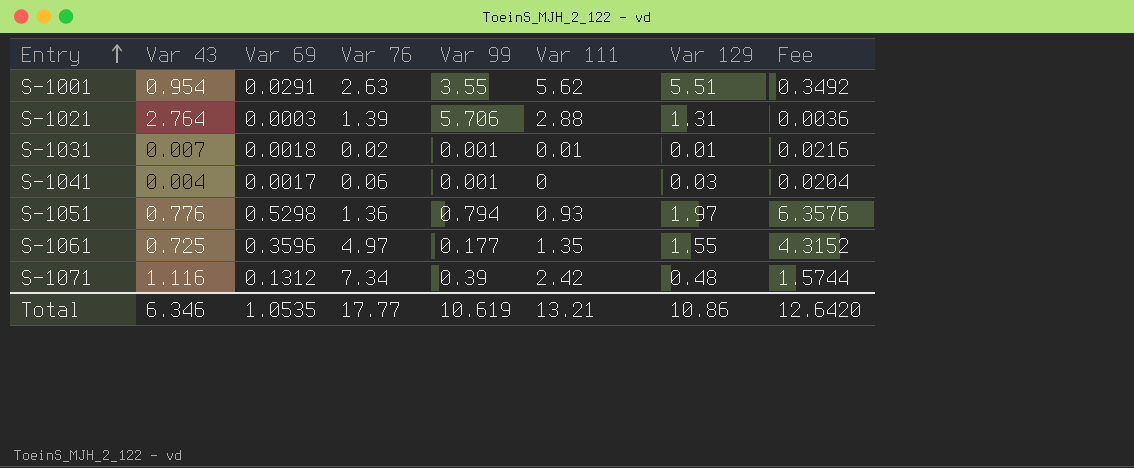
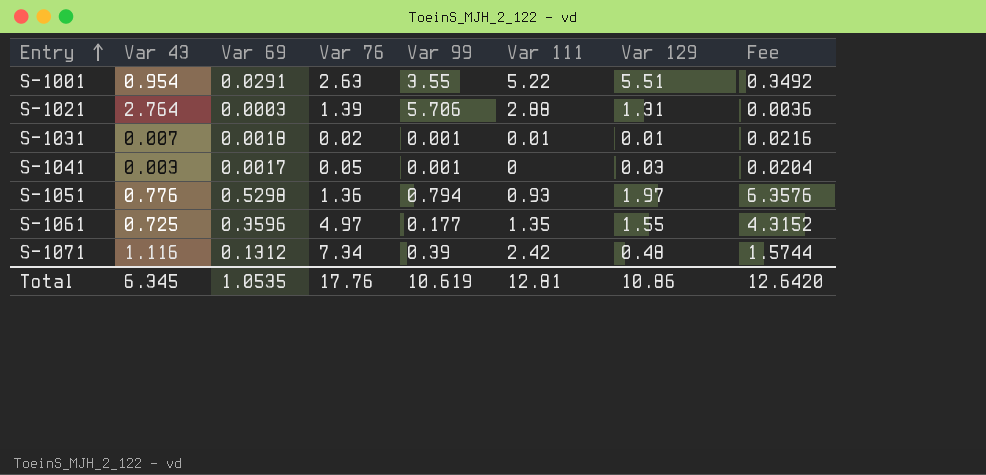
S-1001 | Var 111: 5.62 -> 5.22
S-1041 | Var 43: 0.004 -> 0.003
S-1041 | Var 76: 0.06 -> 0.05
Total | Var 43: 6.346 -> 6.345
Total | Var 76: 17.77 -> 17.76
Total | Var 111: 13.21 -> 12.81

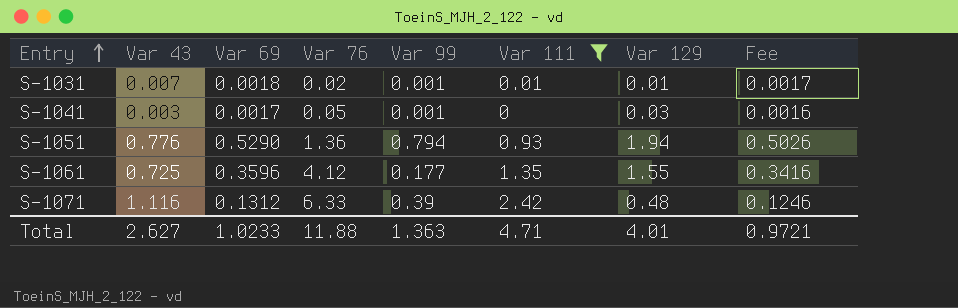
filter: none -> Var 111 <= 2.42
column Fee | formula: [Var 69] * 12 -> [Var 69] * 0.95
S-1051 | Var 69: 0.5298 -> 0.5290
S-1051 | Var 129: 1.97 -> 1.94
S-1061 | Var 76: 4.97 -> 4.12
S-1071 | Var 76: 7.34 -> 6.33
Total | Var 43: 6.345 -> 2.627
Total | Var 69: 1.0535 -> 1.0233
Total | Var 76: 17.76 -> 11.88
Total | Var 99: 10.619 -> 1.363
Total | Var 111: 12.81 -> 4.71
Total | Var 129: 10.86 -> 4.01
Total | Fee: 12.6420 -> 0.9721

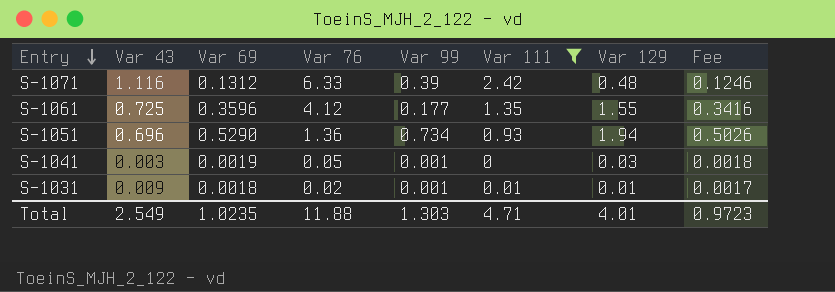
row order: Entry ascending -> Entry descending
S-1051 | Var 43: 0.776 -> 0.696
S-1051 | Var 99: 0.794 -> 0.734
S-1041 | Var 69: 0.0017 -> 0.0019
S-1041 | Fee: 0.0016 -> 0.0018
S-1031 | Var 43: 0.007 -> 0.009
Total | Var 43: 2.627 -> 2.549
Total | Var 69: 1.0233 -> 1.0235
Total | Var 99: 1.363 -> 1.303
Total | Fee: 0.9721 -> 0.9723

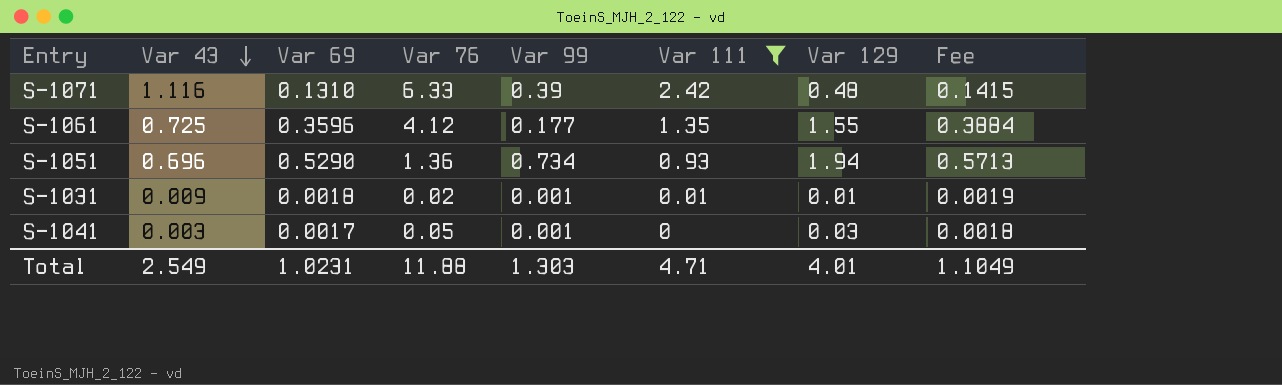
row order: Entry descending -> Var 43 descending
column Fee | formula: [Var 69] * 0.95 -> [Var 69] * 1.08
S-1071 | Var 69: 0.1312 -> 0.1310
S-1041 | Var 69: 0.0019 -> 0.0017
Total | Var 69: 1.0235 -> 1.0231
Total | Fee: 0.9723 -> 1.1049

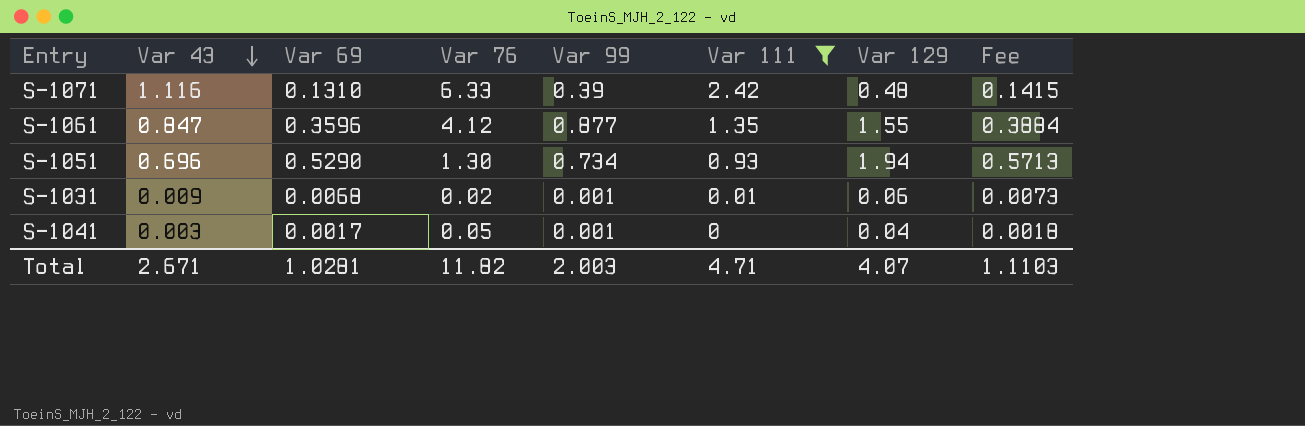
S-1061 | Var 43: 0.725 -> 0.847
S-1061 | Var 99: 0.177 -> 0.877
S-1051 | Var 76: 1.36 -> 1.30
S-1031 | Var 69: 0.0018 -> 0.0068
S-1031 | Var 129: 0.01 -> 0.06
S-1031 | Fee: 0.0019 -> 0.0073
S-1041 | Var 129: 0.03 -> 0.04
Total | Var 43: 2.549 -> 2.671
Total | Var 69: 1.0231 -> 1.0281
Total | Var 76: 11.88 -> 11.82
Total | Var 99: 1.303 -> 2.003
Total | Var 129: 4.01 -> 4.07
Total | Fee: 1.1049 -> 1.1103

